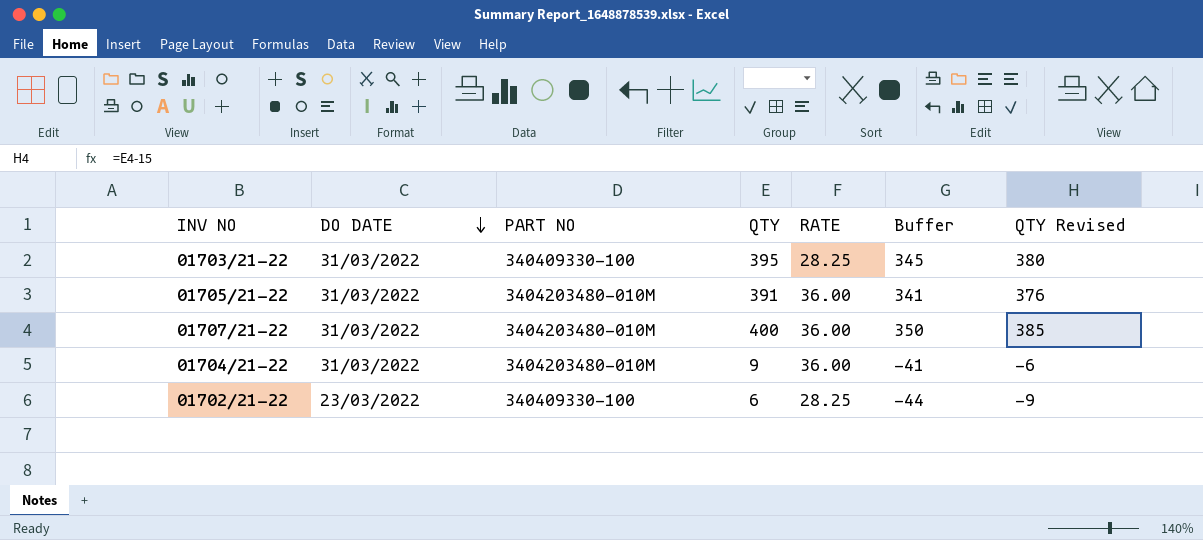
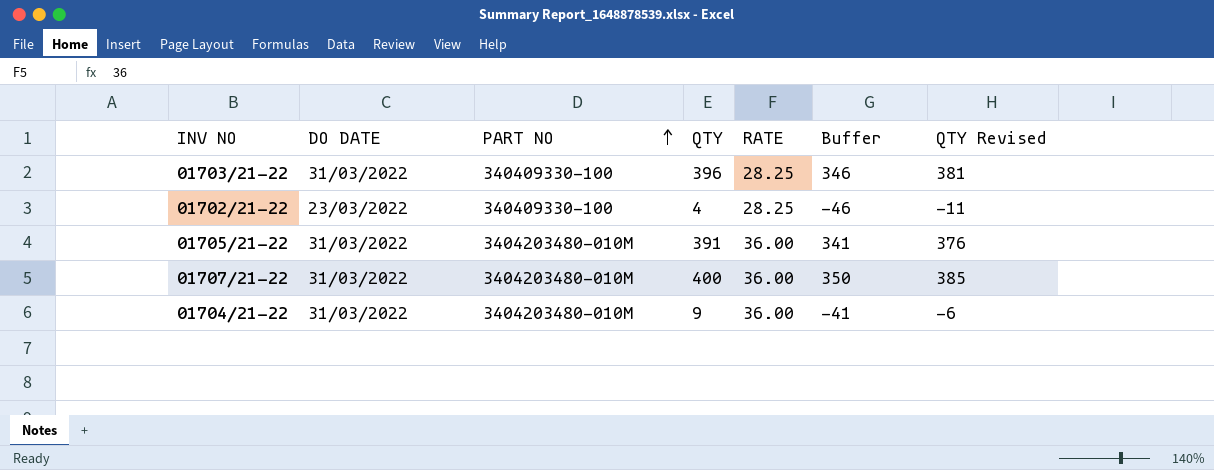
row order: DO DATE descending -> PART NO ascending
01703/21-22 | QTY: 395 -> 396
01703/21-22 | Buffer: 345 -> 346
01703/21-22 | QTY Revised: 380 -> 381
01702/21-22 | QTY: 6 -> 4
01702/21-22 | Buffer: -44 -> -46
01702/21-22 | QTY Revised: -9 -> -11

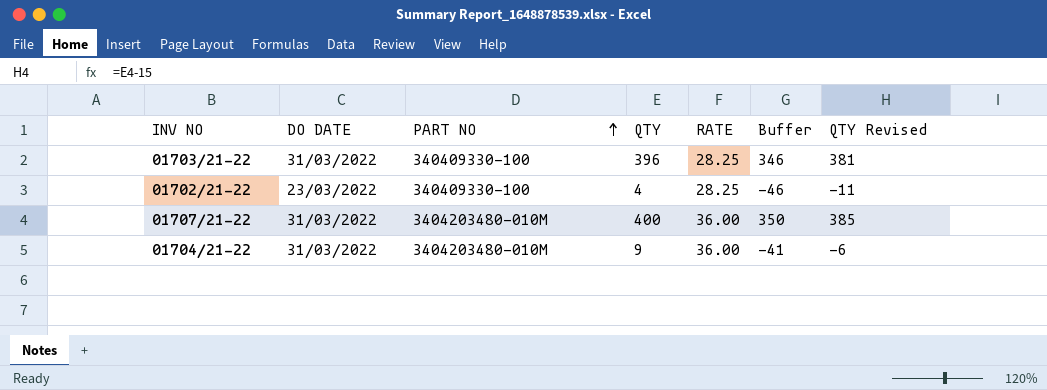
row 01705/21-22: 31/03/2022 | 3404203480-010M | 391 | 36.00 | 341 | 376 -> none

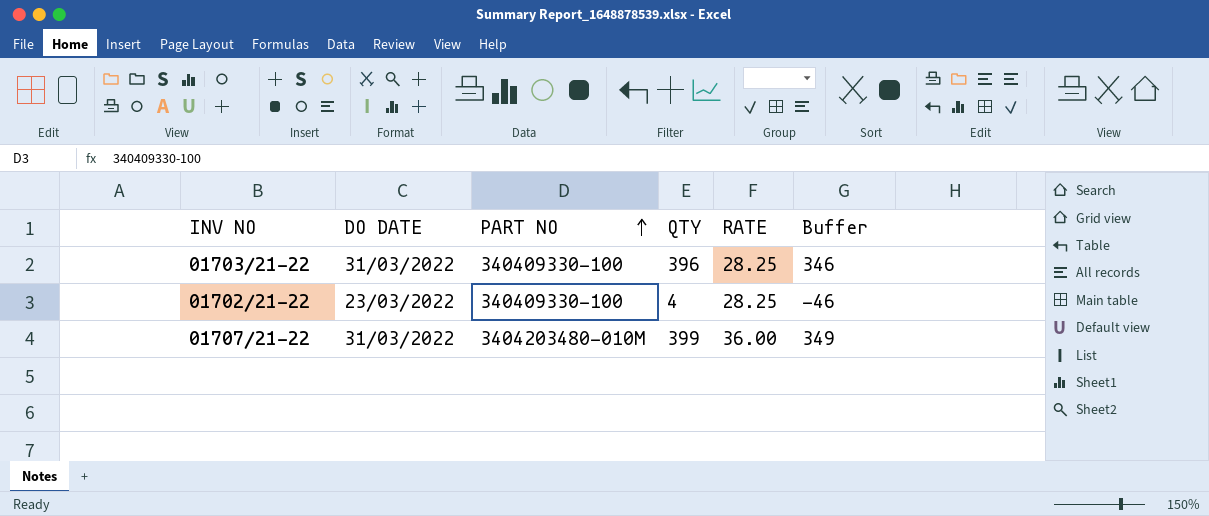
column QTY Revised | formula: [QTY] - 15 -> none
row 01704/21-22: 31/03/2022 | 3404203480-010M | 9 | 36.00 | -41 | -6 -> none
01707/21-22 | QTY: 400 -> 399
01707/21-22 | Buffer: 350 -> 349

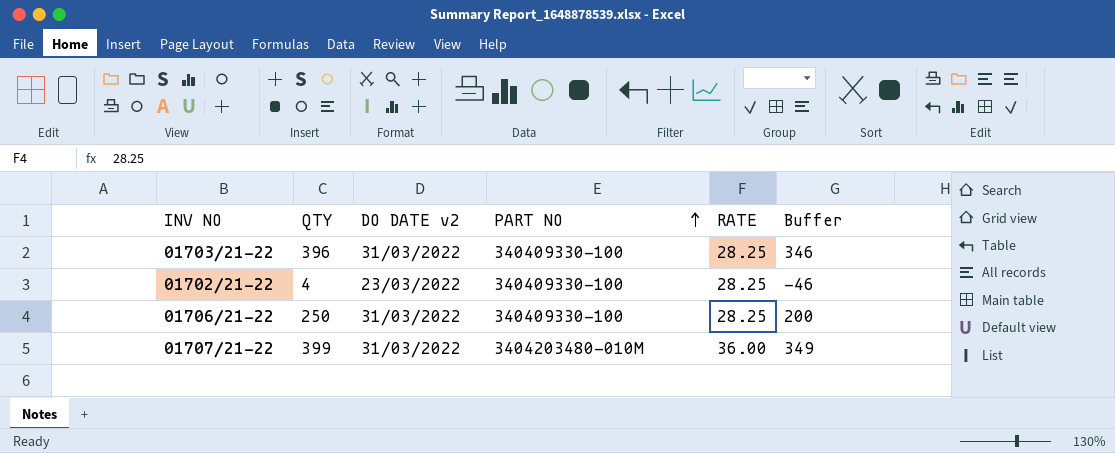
column QTY | position: 4 -> 2
column name: DO DATE -> DO DATE v2
row 01706/21-22: none -> 250 | 31/03/2022 | 340409330-100 | 28.25 | 200

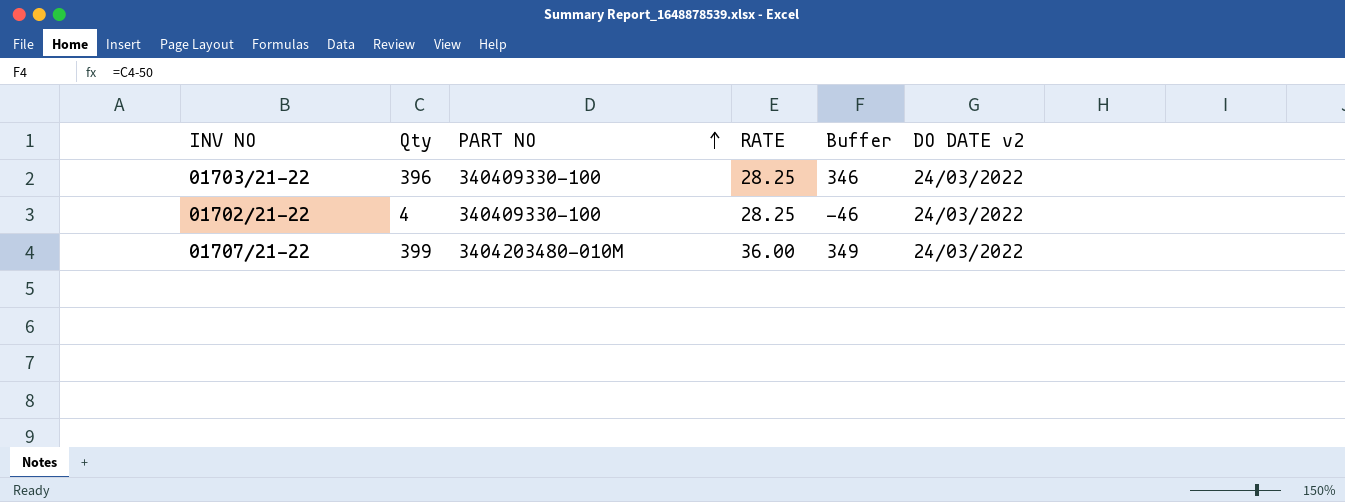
column name: QTY -> Qty
column DO DATE v2 | position: 3 -> 6
row 01706/21-22: 250 | 31/03/2022 | 340409330-100 | 28.25 | 200 -> none
01703/21-22 | DO DATE v2: 31/03/2022 -> 24/03/2022
01702/21-22 | DO DATE v2: 23/03/2022 -> 24/03/2022
01707/21-22 | DO DATE v2: 31/03/2022 -> 24/03/2022

